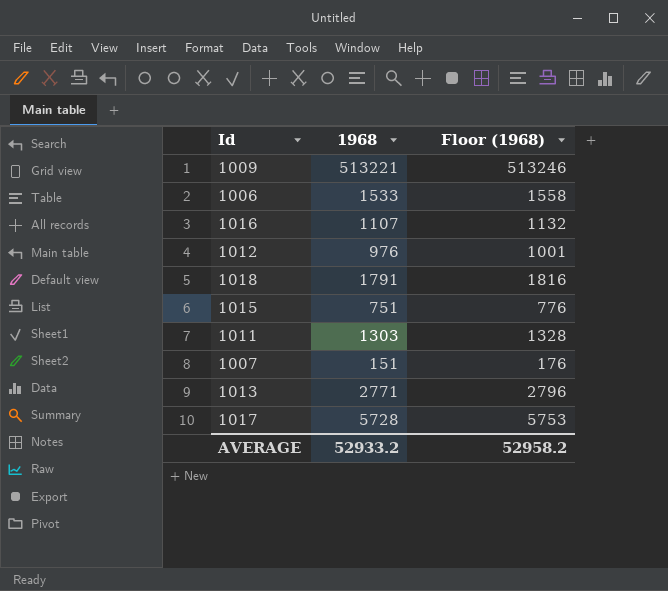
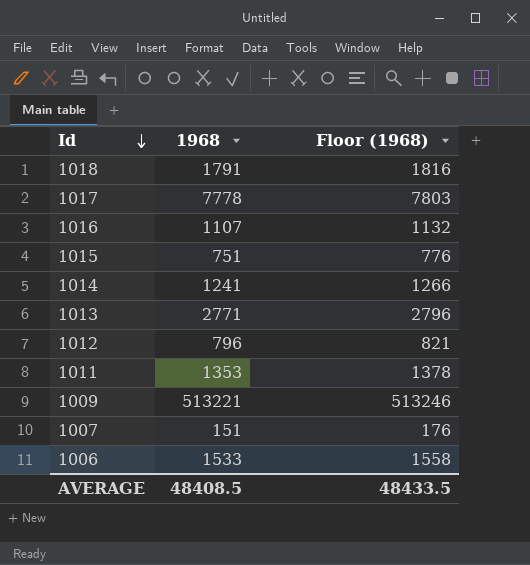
row order: none -> Id descending
1017 | 1968: 5728 -> 7778
1017 | Floor (1968): 5753 -> 7803
row 1014: none -> 1241 | 1266
1012 | 1968: 976 -> 796
1012 | Floor (1968): 1001 -> 821
1011 | 1968: 1303 -> 1353
1011 | Floor (1968): 1328 -> 1378
AVERAGE | 1968: 52933.2 -> 48408.5
AVERAGE | Floor (1968): 52958.2 -> 48433.5

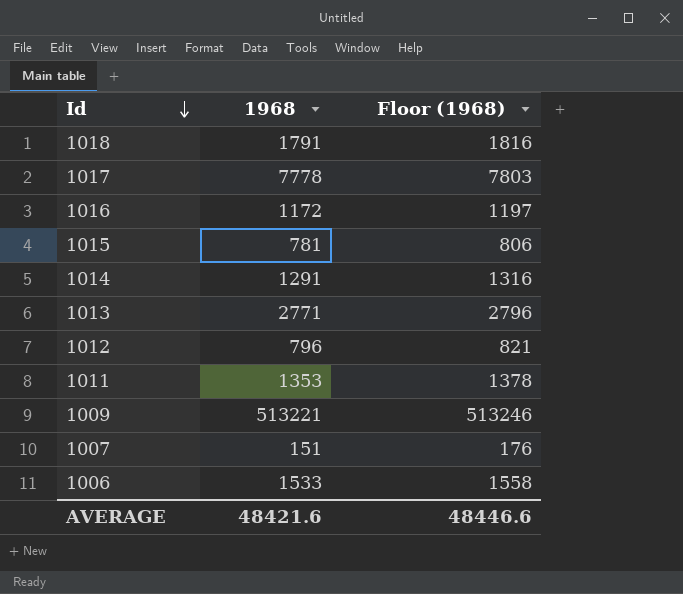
1016 | 1968: 1107 -> 1172
1016 | Floor (1968): 1132 -> 1197
1015 | 1968: 751 -> 781
1015 | Floor (1968): 776 -> 806
1014 | 1968: 1241 -> 1291
1014 | Floor (1968): 1266 -> 1316
AVERAGE | 1968: 48408.5 -> 48421.6
AVERAGE | Floor (1968): 48433.5 -> 48446.6

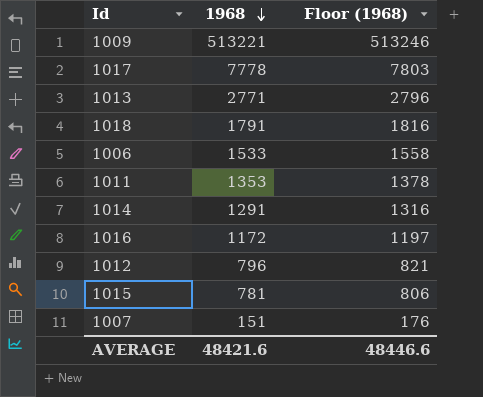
row order: Id descending -> 1968 descending

